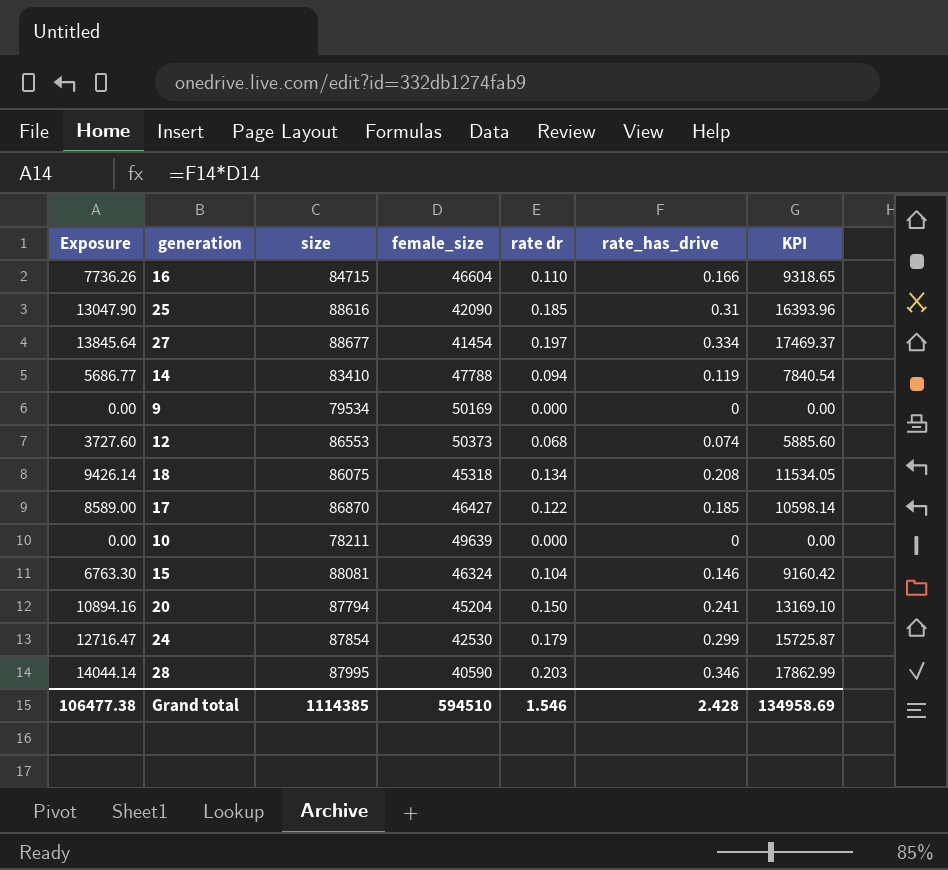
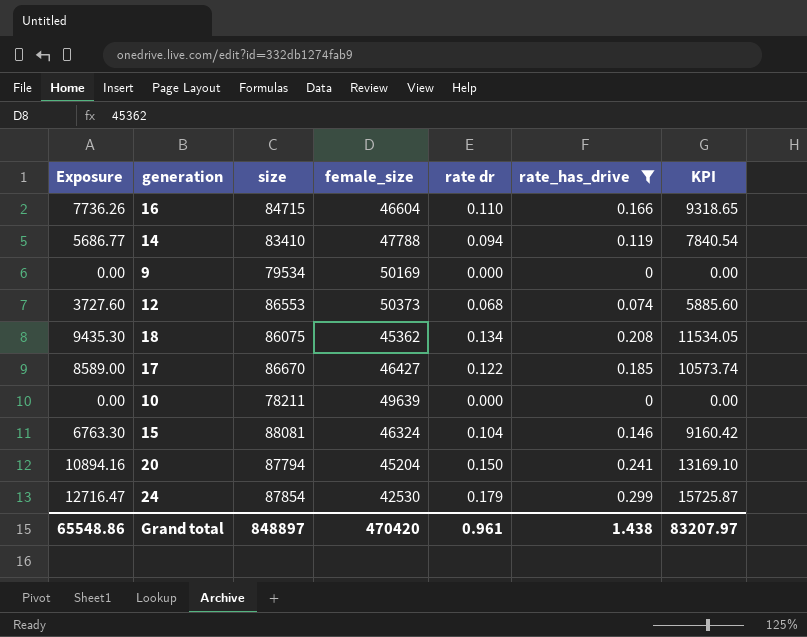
filter: none -> rate_has_drive <= 0.299
18 | Exposure: 9426.14 -> 9435.30
18 | female_size: 45318 -> 45362
17 | size: 86870 -> 86670
17 | KPI: 10598.14 -> 10573.74
Grand total | Exposure: 106477.38 -> 65548.86
Grand total | size: 1114385 -> 848897
Grand total | female_size: 594510 -> 470420
Grand total | rate dr: 1.546 -> 0.961
Grand total | rate_has_drive: 2.428 -> 1.438
Grand total | KPI: 134958.69 -> 83207.97

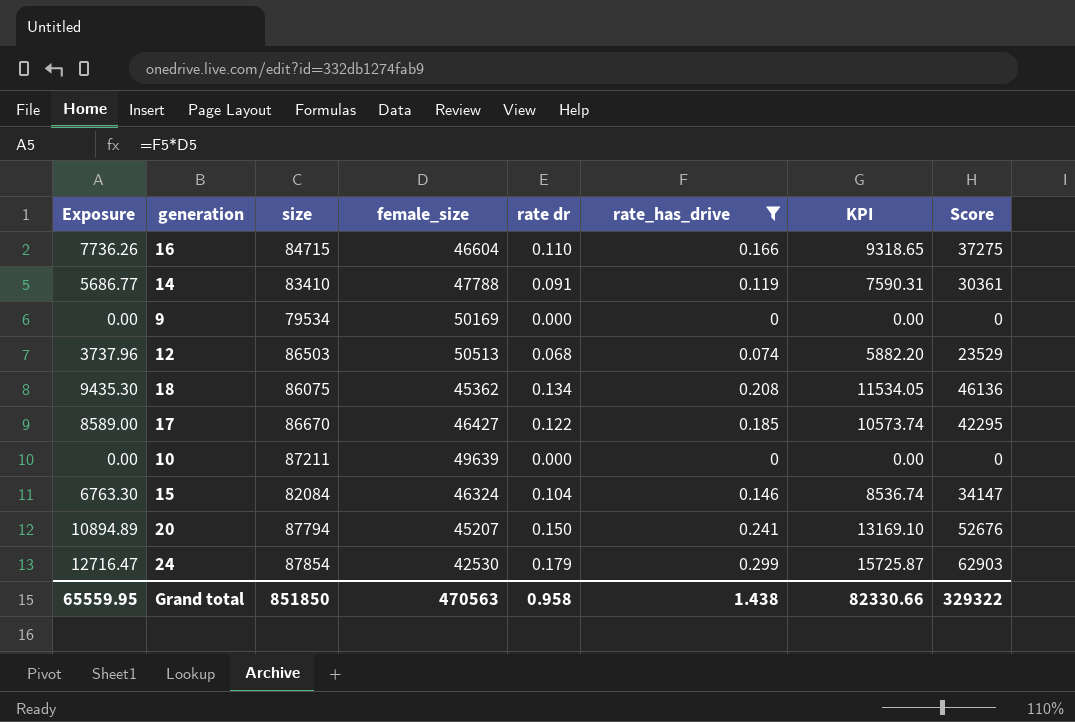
column Score | formula: none -> [KPI] * 4
14 | rate dr: 0.094 -> 0.091
14 | KPI: 7840.54 -> 7590.31
12 | Exposure: 3727.60 -> 3737.96
12 | size: 86553 -> 86503
12 | female_size: 50373 -> 50513
12 | KPI: 5885.60 -> 5882.20
10 | size: 78211 -> 87211
15 | size: 88081 -> 82084
15 | KPI: 9160.42 -> 8536.74
20 | Exposure: 10894.16 -> 10894.89
20 | female_size: 45204 -> 45207
Grand total | Exposure: 65548.86 -> 65559.95
Grand total | size: 848897 -> 851850
Grand total | female_size: 470420 -> 470563
Grand total | rate dr: 0.961 -> 0.958
Grand total | KPI: 83207.97 -> 82330.66

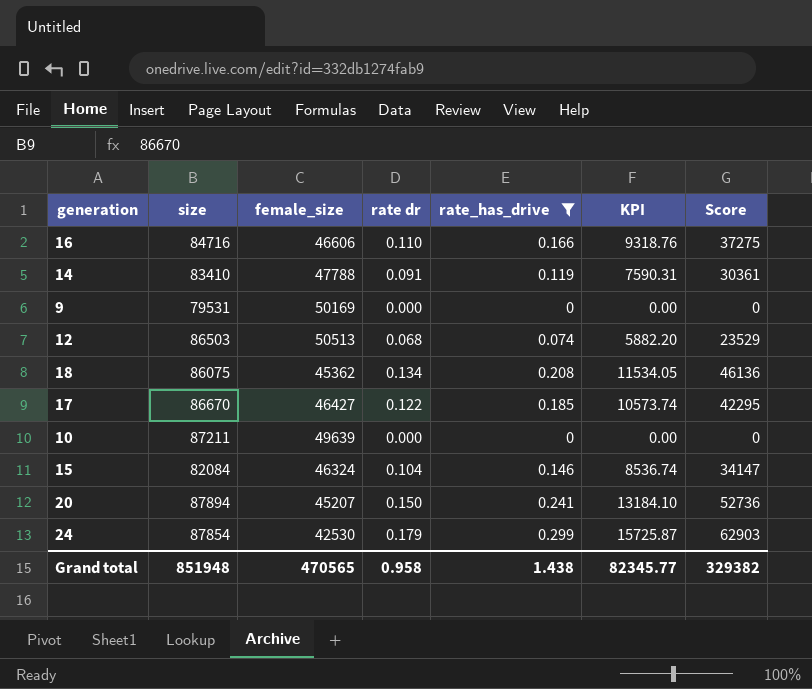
column Exposure | formula: [female_size] * [rate_has_drive] -> none
16 | size: 84715 -> 84716
16 | female_size: 46604 -> 46606
16 | KPI: 9318.65 -> 9318.76
9 | size: 79534 -> 79531
20 | size: 87794 -> 87894
20 | KPI: 13169.10 -> 13184.10
20 | Score: 52676 -> 52736
Grand total | size: 851850 -> 851948
Grand total | female_size: 470563 -> 470565
Grand total | KPI: 82330.66 -> 82345.77
Grand total | Score: 329322 -> 329382

